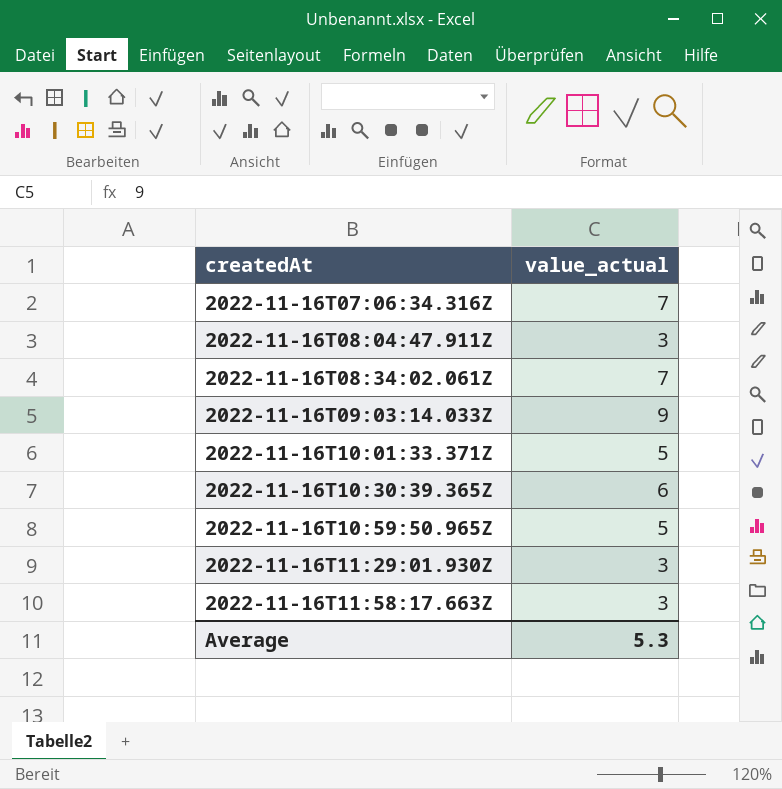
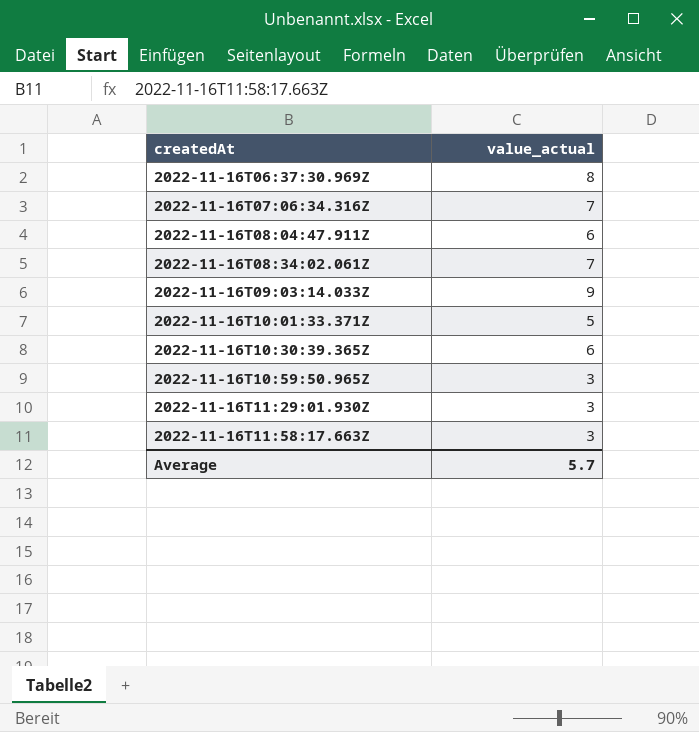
row 2022-11-16T06:37:30.969Z: none -> 8
2022-11-16T08:04:47.911Z | value_actual: 3 -> 6
2022-11-16T10:59:50.965Z | value_actual: 5 -> 3
Average | value_actual: 5.3 -> 5.7

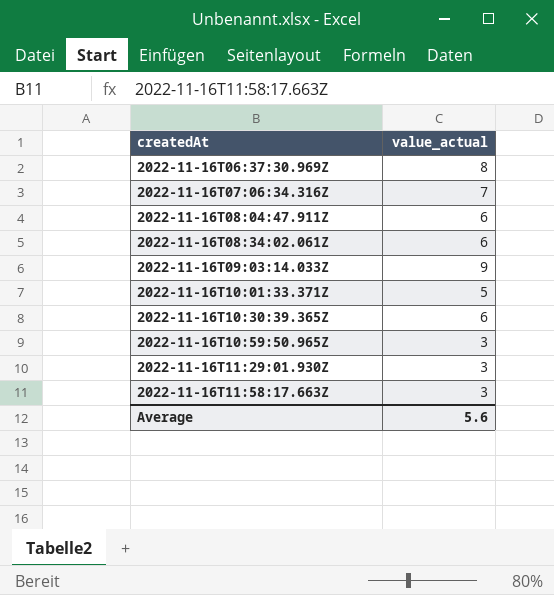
2022-11-16T08:34:02.061Z | value_actual: 7 -> 6
Average | value_actual: 5.7 -> 5.6

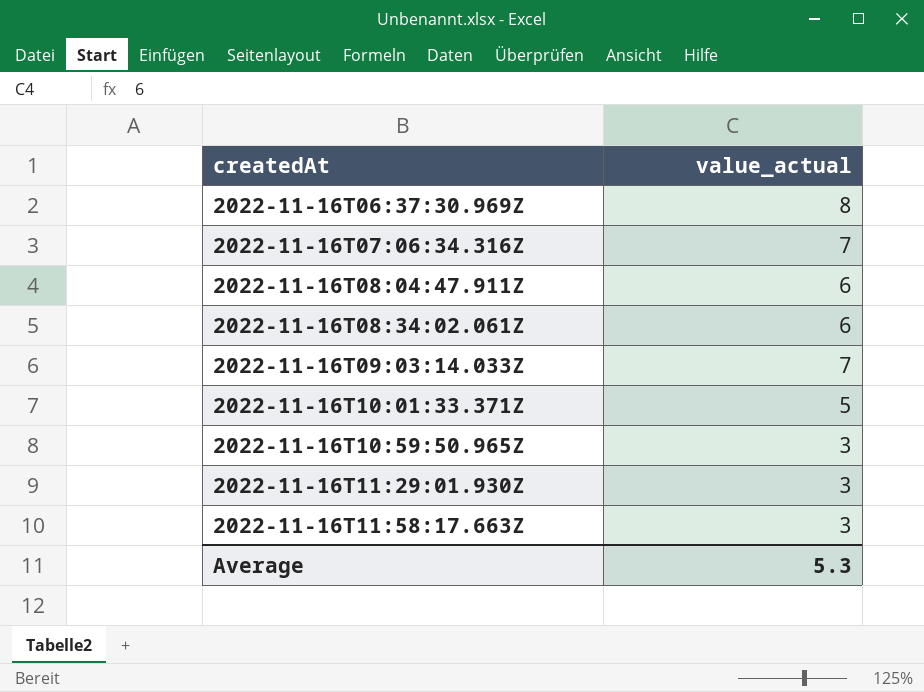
row 2022-11-16T10:30:39.365Z: 6 -> none
2022-11-16T09:03:14.033Z | value_actual: 9 -> 7
Average | value_actual: 5.6 -> 5.3

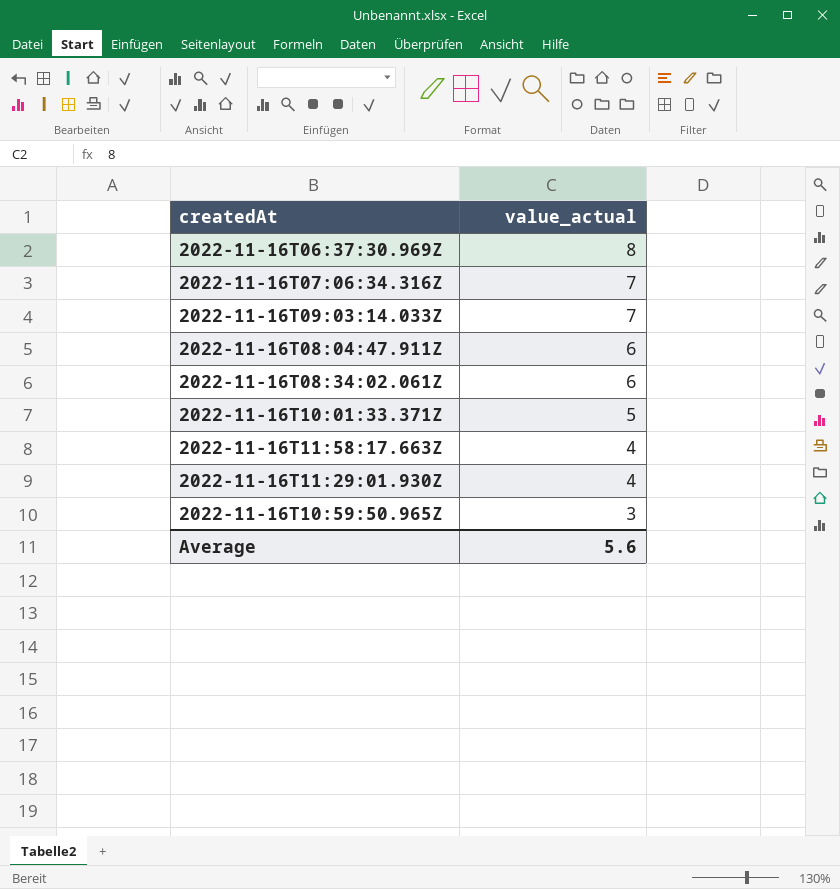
row order: createdAt ascending -> value_actual descending
2022-11-16T11:58:17.663Z | value_actual: 3 -> 4
2022-11-16T11:29:01.930Z | value_actual: 3 -> 4
Average | value_actual: 5.3 -> 5.6

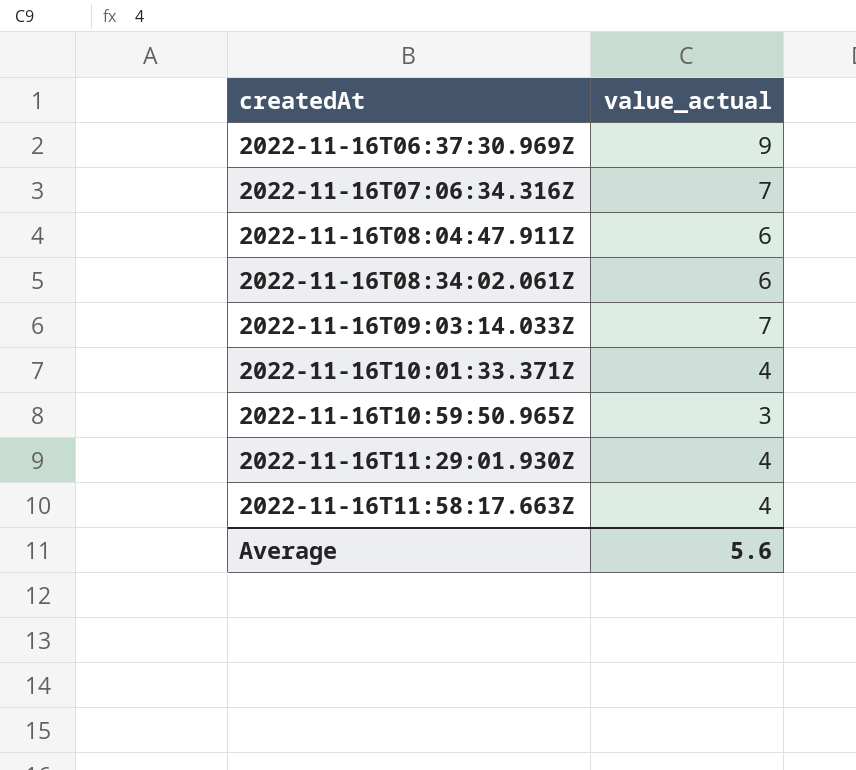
row order: value_actual descending -> createdAt ascending
2022-11-16T06:37:30.969Z | value_actual: 8 -> 9
2022-11-16T10:01:33.371Z | value_actual: 5 -> 4

